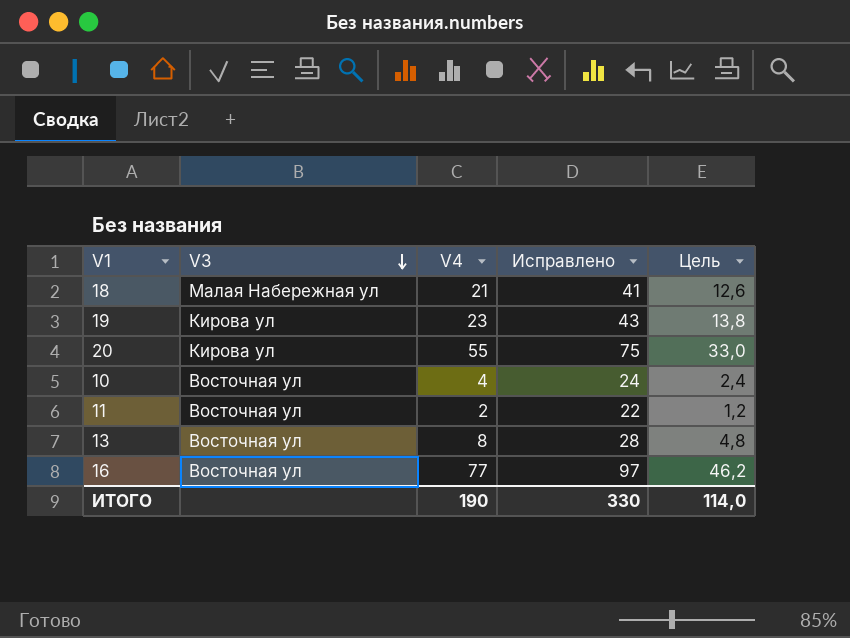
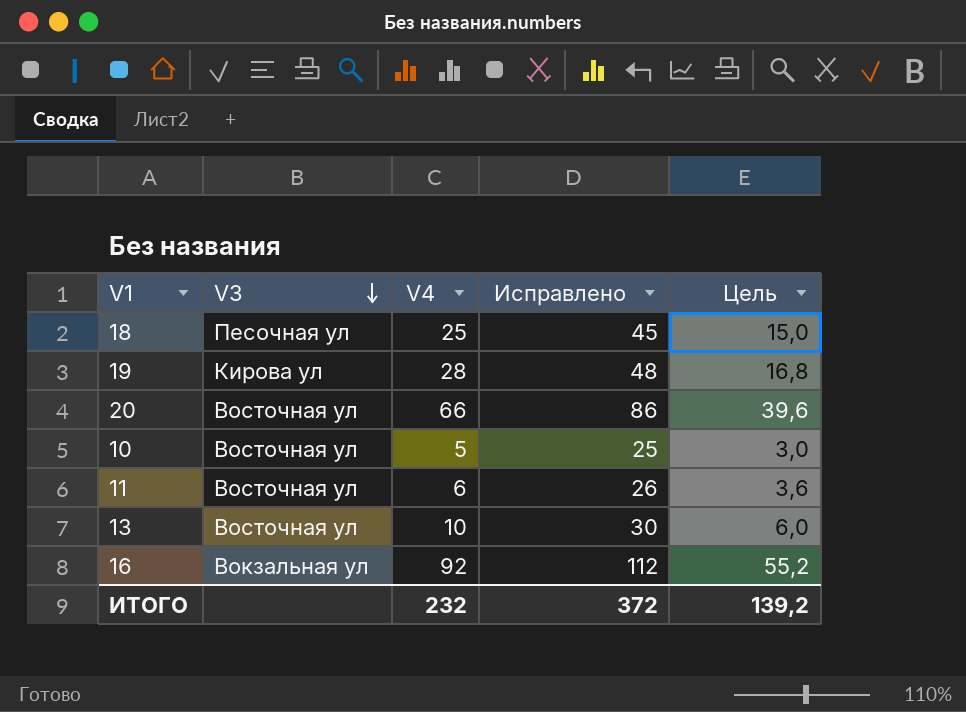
18 | V3: Малая Набережная ул -> Песочная ул
18 | V4: 21 -> 25
18 | Исправлено: 41 -> 45
18 | Цель: 12,6 -> 15,0
19 | V4: 23 -> 28
19 | Исправлено: 43 -> 48
19 | Цель: 13,8 -> 16,8
20 | V3: Кирова ул -> Восточная ул
20 | V4: 55 -> 66
20 | Исправлено: 75 -> 86
20 | Цель: 33,0 -> 39,6
10 | V4: 4 -> 5
10 | Исправлено: 24 -> 25
10 | Цель: 2,4 -> 3,0
11 | V4: 2 -> 6
11 | Исправлено: 22 -> 26
11 | Цель: 1,2 -> 3,6
13 | V4: 8 -> 10
13 | Исправлено: 28 -> 30
13 | Цель: 4,8 -> 6,0
16 | V3: Восточная ул -> Вокзальная ул
16 | V4: 77 -> 92
16 | Исправлено: 97 -> 112
16 | Цель: 46,2 -> 55,2
ИТОГО | V4: 190 -> 232
ИТОГО | Исправлено: 330 -> 372
ИТОГО | Цель: 114,0 -> 139,2

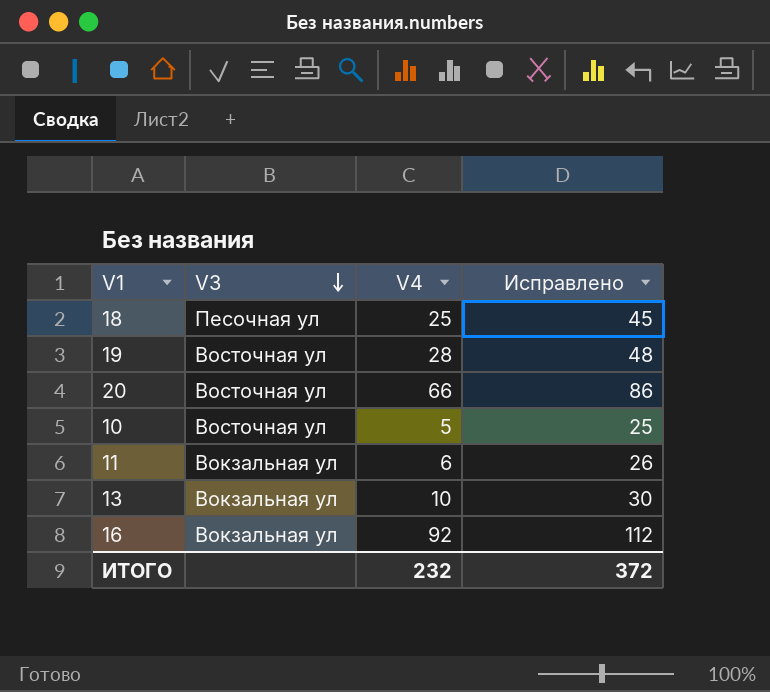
column Цель | formula: [V4] * 0,6 -> none
19 | V3: Кирова ул -> Восточная ул
11 | V3: Восточная ул -> Вокзальная ул
13 | V3: Восточная ул -> Вокзальная ул

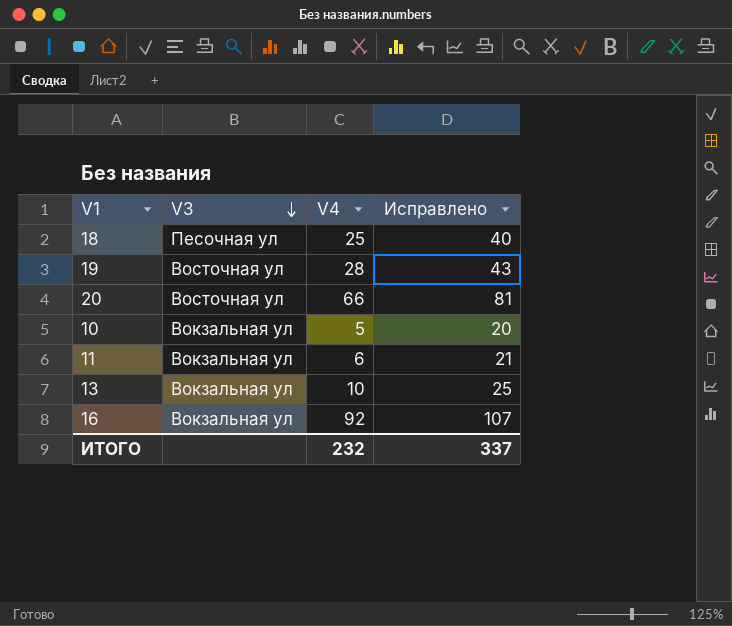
column Исправлено | formula: [V4] + 20 -> [V4] + 15
10 | V3: Восточная ул -> Вокзальная ул
ИТОГО | Исправлено: 372 -> 337

